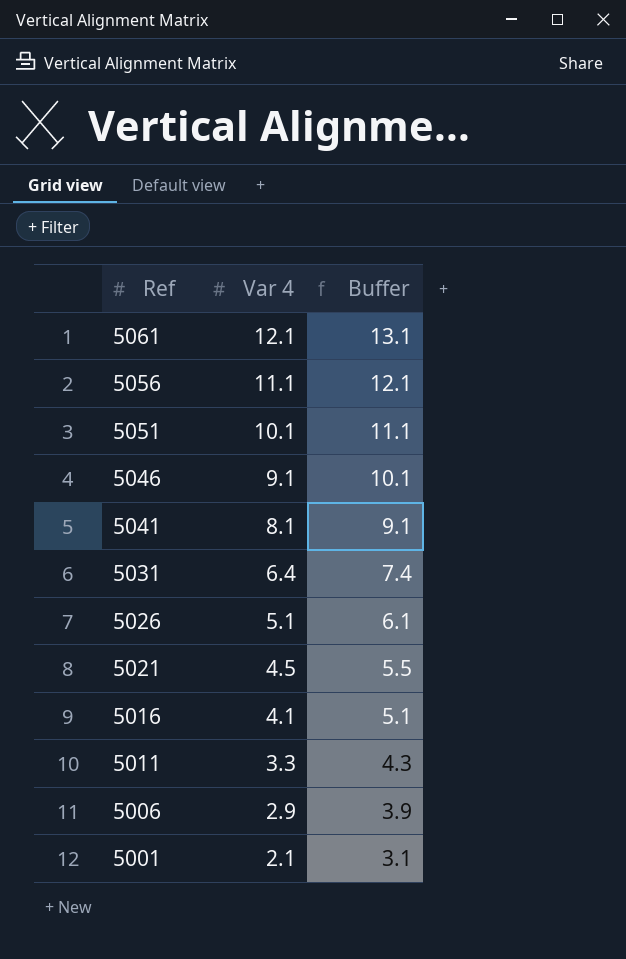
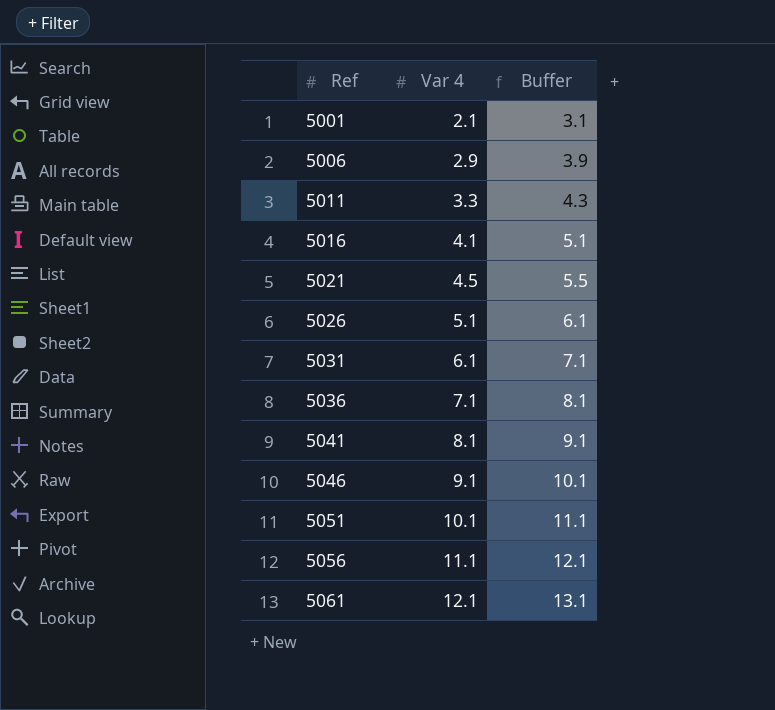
row order: Ref descending -> Ref ascending
5031 | Var 4: 6.4 -> 6.1
5031 | Buffer: 7.4 -> 7.1
row 5036: none -> 7.1 | 8.1

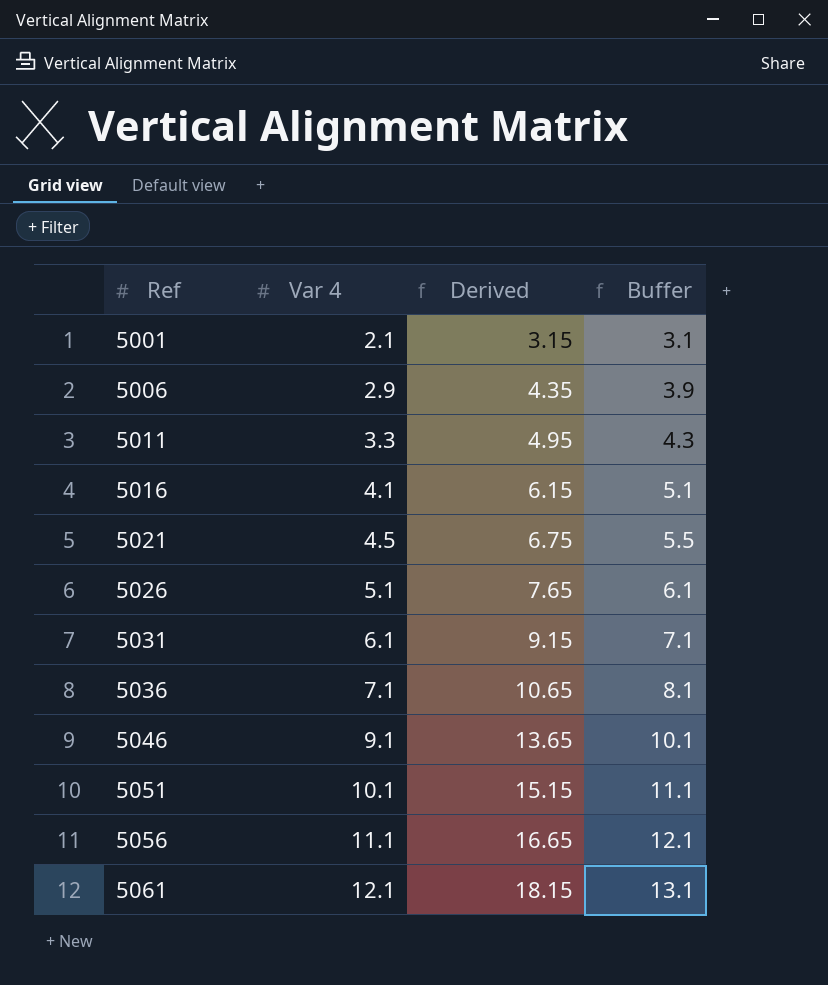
column Derived | formula: none -> [Var 4] * 1.5
row 5041: 8.1 | 9.1 -> none

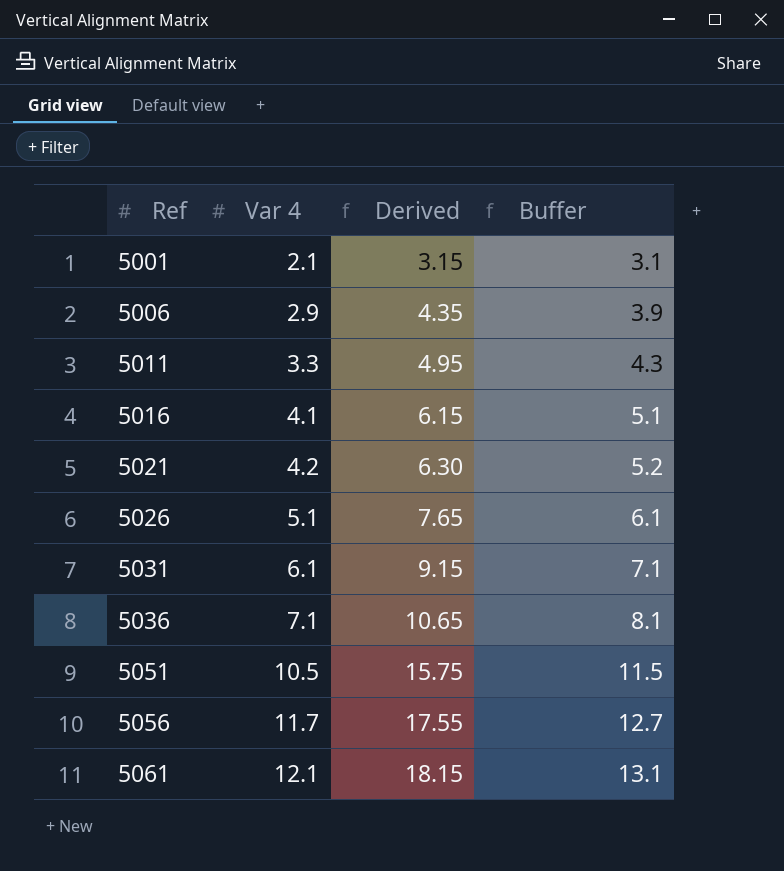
row 5046: 9.1 | 13.65 | 10.1 -> none
5021 | Var 4: 4.5 -> 4.2
5021 | Derived: 6.75 -> 6.30
5021 | Buffer: 5.5 -> 5.2
5051 | Var 4: 10.1 -> 10.5
5051 | Derived: 15.15 -> 15.75
5051 | Buffer: 11.1 -> 11.5
5056 | Var 4: 11.1 -> 11.7
5056 | Derived: 16.65 -> 17.55
5056 | Buffer: 12.1 -> 12.7

